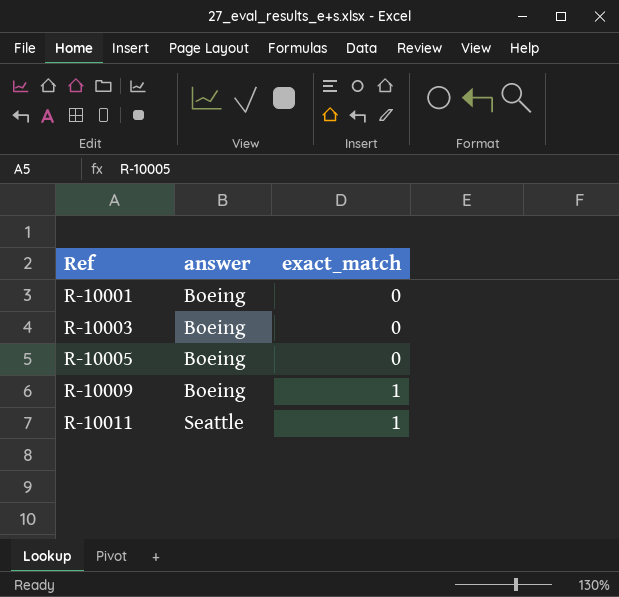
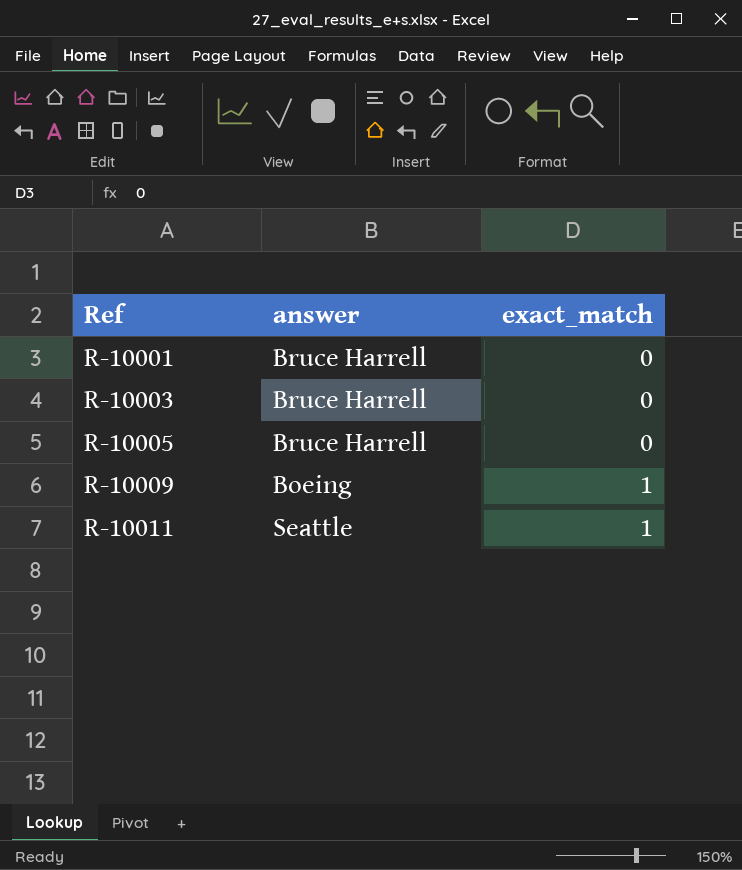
R-10001 | answer: Boeing -> Bruce Harrell
R-10003 | answer: Boeing -> Bruce Harrell
R-10005 | answer: Boeing -> Bruce Harrell

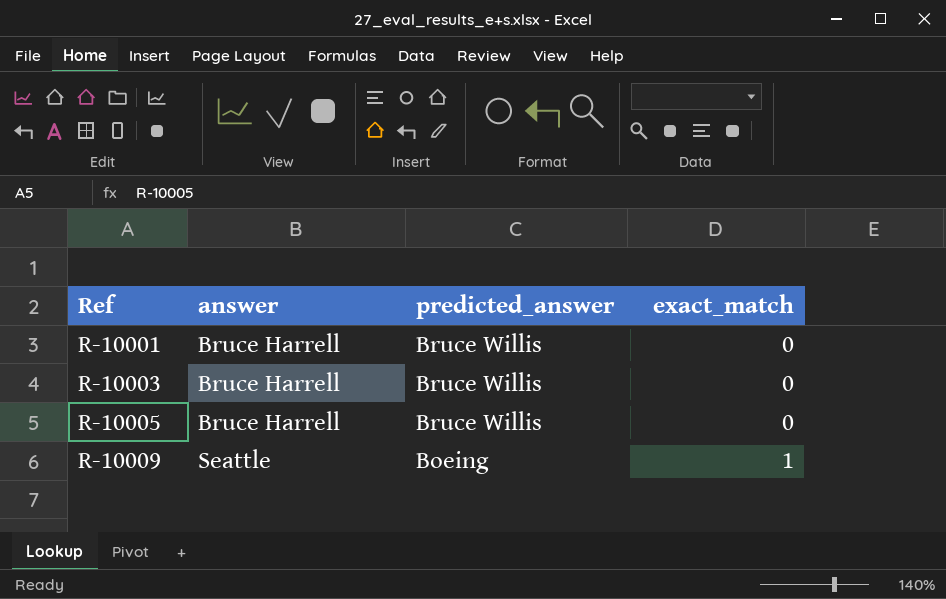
column predicted_answer | position: none -> 3
row R-10011: Seattle | 1 -> none
R-10009 | answer: Boeing -> Seattle

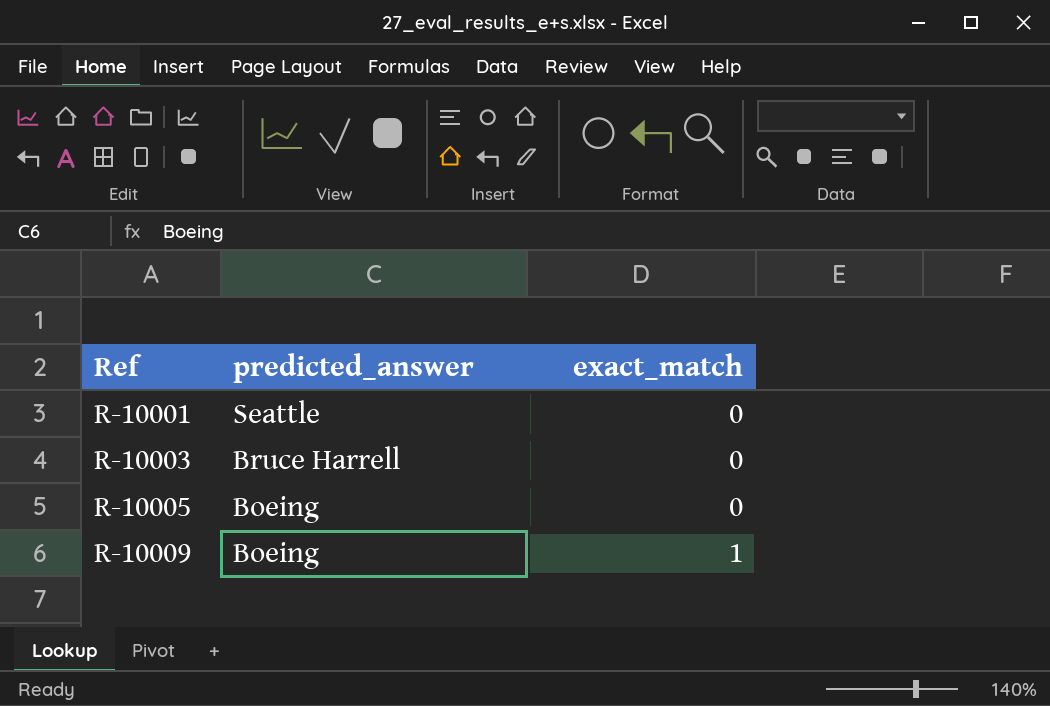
column answer | position: 2 -> none
R-10001 | predicted_answer: Bruce Willis -> Seattle
R-10003 | predicted_answer: Bruce Willis -> Bruce Harrell
R-10005 | predicted_answer: Bruce Willis -> Boeing

